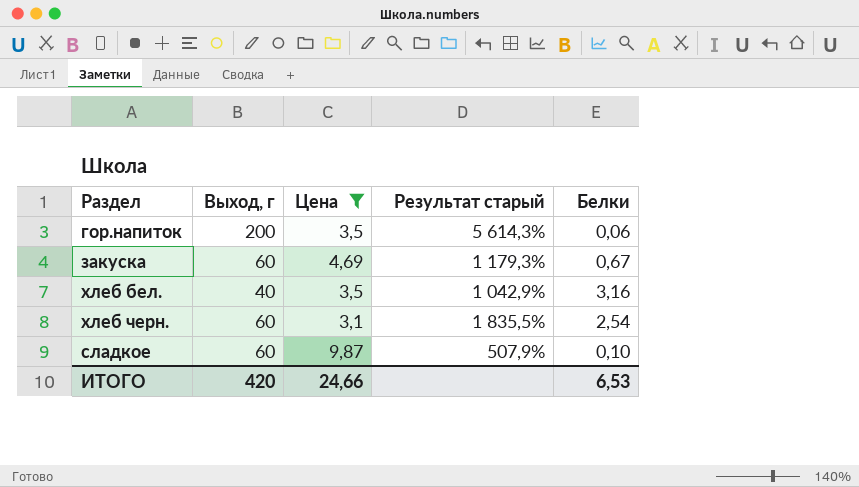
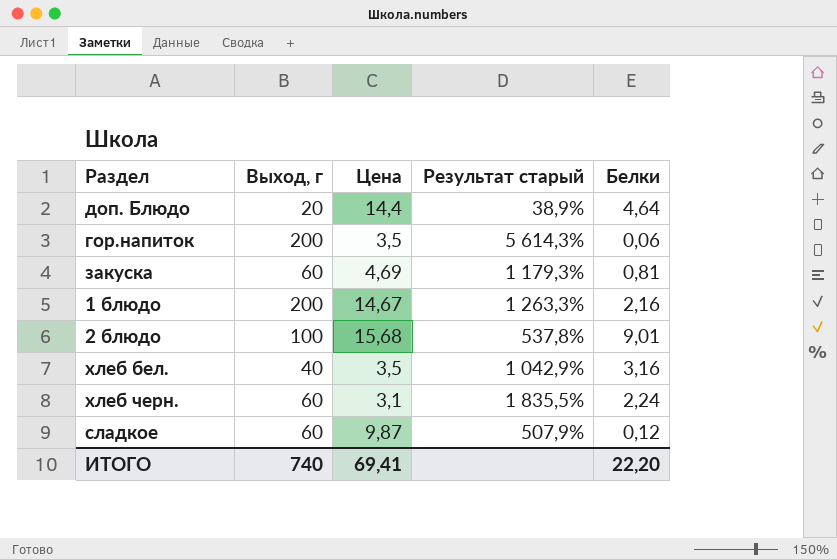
filter: Цена <= 9,87 -> none
закуска | Белки: 0,67 -> 0,81
хлеб черн. | Белки: 2,54 -> 2,24
сладкое | Белки: 0,10 -> 0,12
ИТОГО | Выход, г: 420 -> 740
ИТОГО | Цена: 24,66 -> 69,41
ИТОГО | Белки: 6,53 -> 22,20

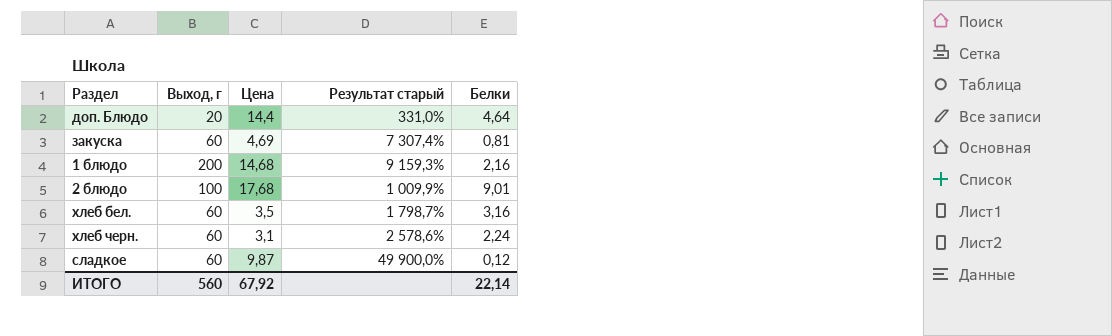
column Результат старый | formula: ([Выход, г] - [Цена]) / [Цена] -> ([Выход, г] - [Белки]) / [Белки]
row гор.напиток: 200 | 3,5 | 5 614,3% | 0,06 -> none
1 блюдо | Цена: 14,67 -> 14,68
2 блюдо | Цена: 15,68 -> 17,68
хлеб бел. | Выход, г: 40 -> 60
ИТОГО | Выход, г: 740 -> 560
ИТОГО | Цена: 69,41 -> 67,92
ИТОГО | Белки: 22,20 -> 22,14

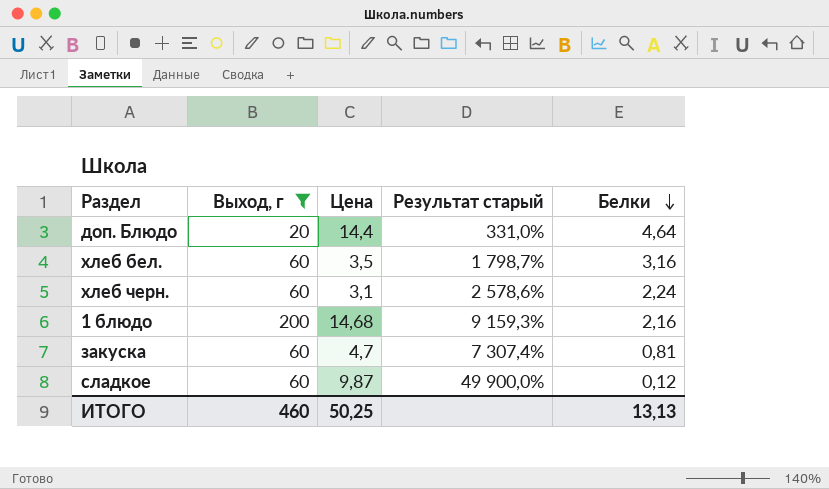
filter: none -> Выход, г != 100
row order: none -> Белки descending
закуска | Цена: 4,69 -> 4,7
ИТОГО | Выход, г: 560 -> 460
ИТОГО | Цена: 67,92 -> 50,25
ИТОГО | Белки: 22,14 -> 13,13

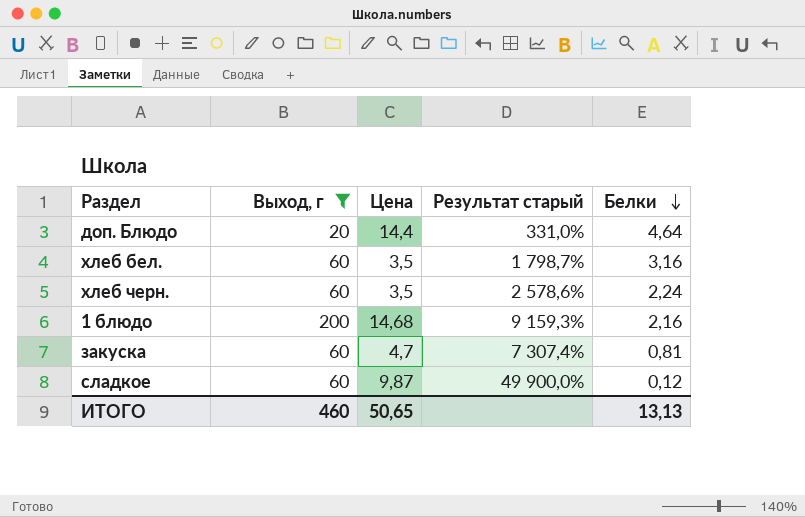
хлеб черн. | Цена: 3,1 -> 3,5
ИТОГО | Цена: 50,25 -> 50,65

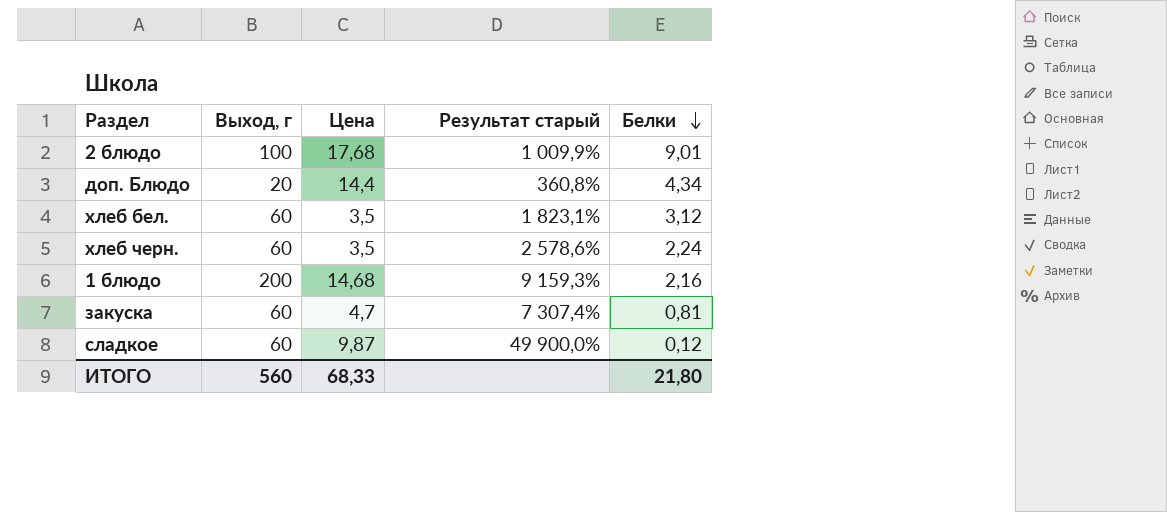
filter: Выход, г != 100 -> none
доп. Блюдо | Результат старый: 331,0% -> 360,8%
доп. Блюдо | Белки: 4,64 -> 4,34
хлеб бел. | Результат старый: 1 798,7% -> 1 823,1%
хлеб бел. | Белки: 3,16 -> 3,12
ИТОГО | Выход, г: 460 -> 560
ИТОГО | Цена: 50,65 -> 68,33
ИТОГО | Белки: 13,13 -> 21,80

